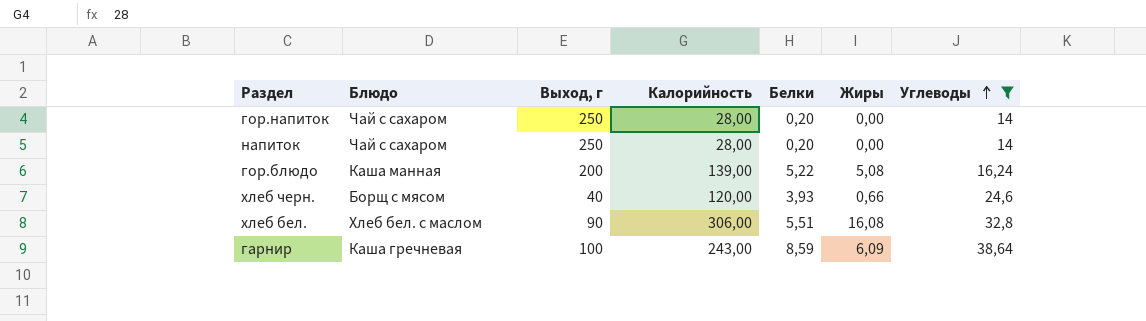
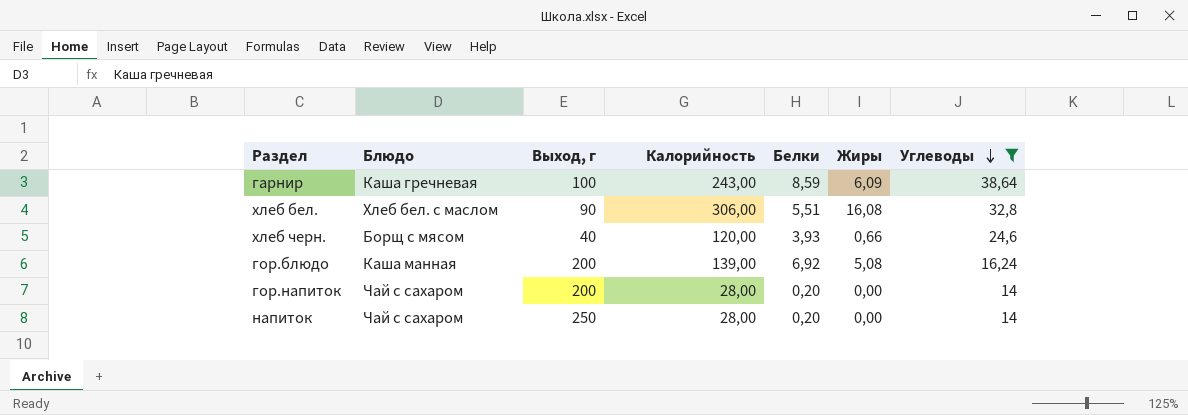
row order: Углеводы ascending -> Углеводы descending
гор.блюдо | Белки: 5,22 -> 6,92
гор.напиток | Выход, г: 250 -> 200

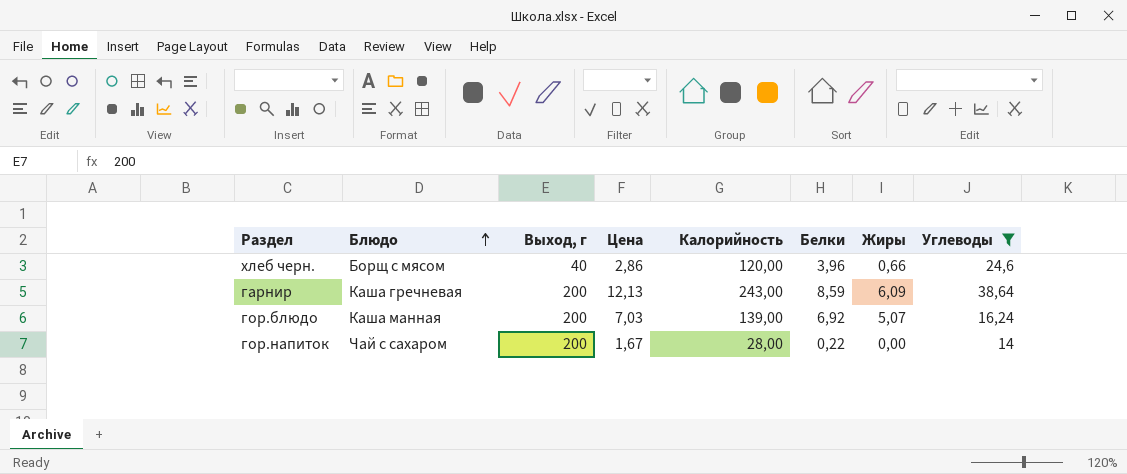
row order: Углеводы descending -> Блюдо ascending
column Цена | position: none -> 4
row хлеб бел.: Хлеб бел. с маслом | 90 | 306,00 | 5,51 | 16,08 | 32,8 -> none
row напиток: Чай с сахаром | 250 | 28,00 | 0,20 | 0,00 | 14 -> none
хлеб черн. | Белки: 3,93 -> 3,96
гарнир | Выход, г: 100 -> 200
гор.блюдо | Жиры: 5,08 -> 5,07
гор.напиток | Белки: 0,20 -> 0,22

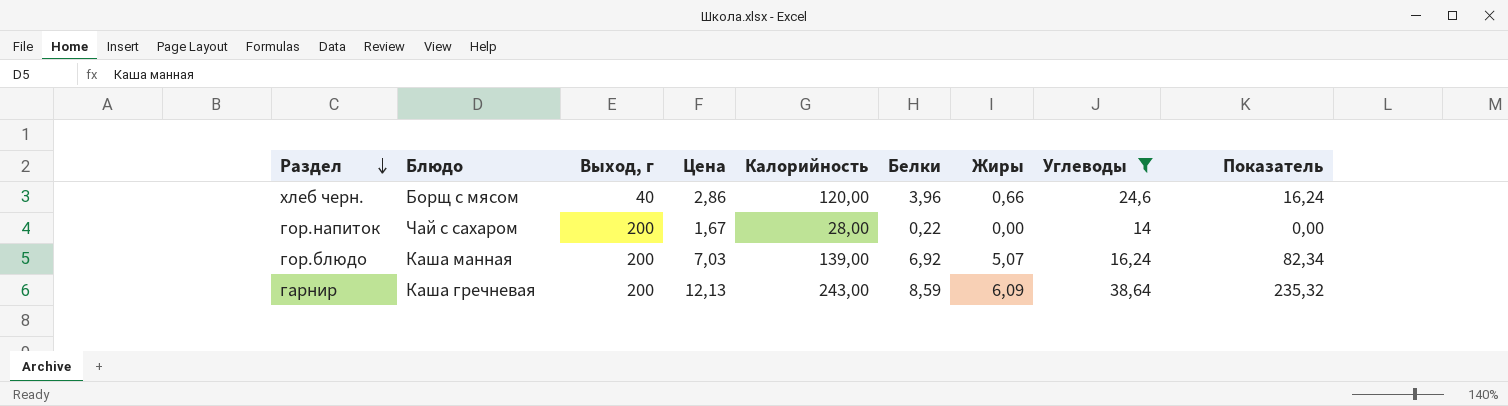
row order: Блюдо ascending -> Раздел descending
column Показатель | formula: none -> [Жиры] * [Углеводы]

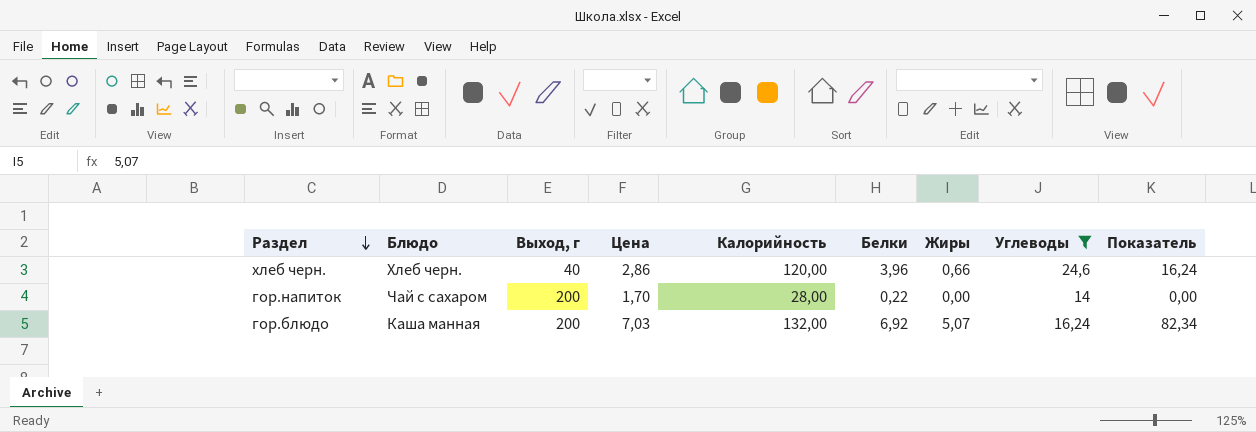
row гарнир: Каша гречневая | 200 | 12,13 | 243,00 | 8,59 | 6,09 | 38,64 | 235,32 -> none
хлеб черн. | Блюдо: Борщ с мясом -> Хлеб черн.
гор.напиток | Цена: 1,67 -> 1,70
гор.блюдо | Калорийность: 139,00 -> 132,00

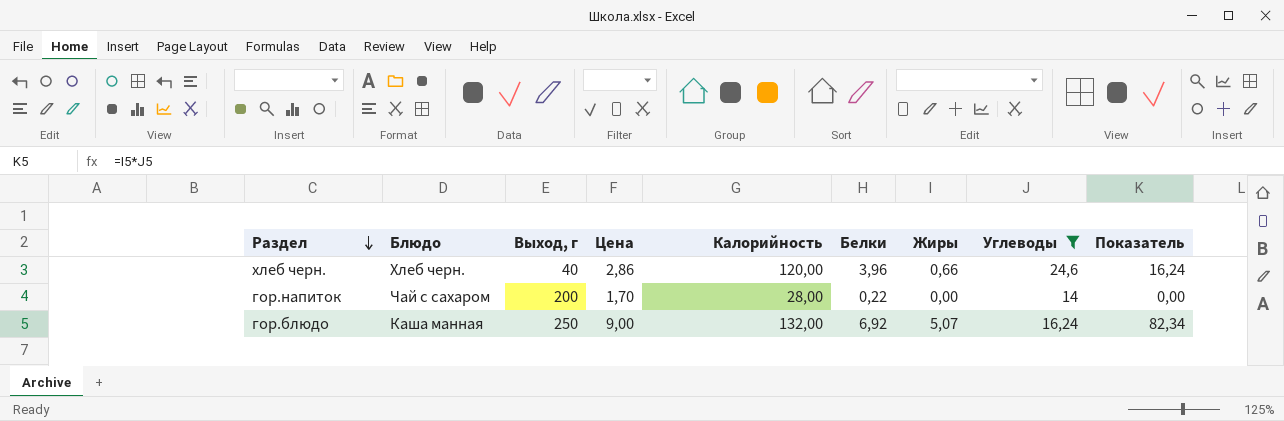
гор.блюдо | Выход, г: 200 -> 250
гор.блюдо | Цена: 7,03 -> 9,00

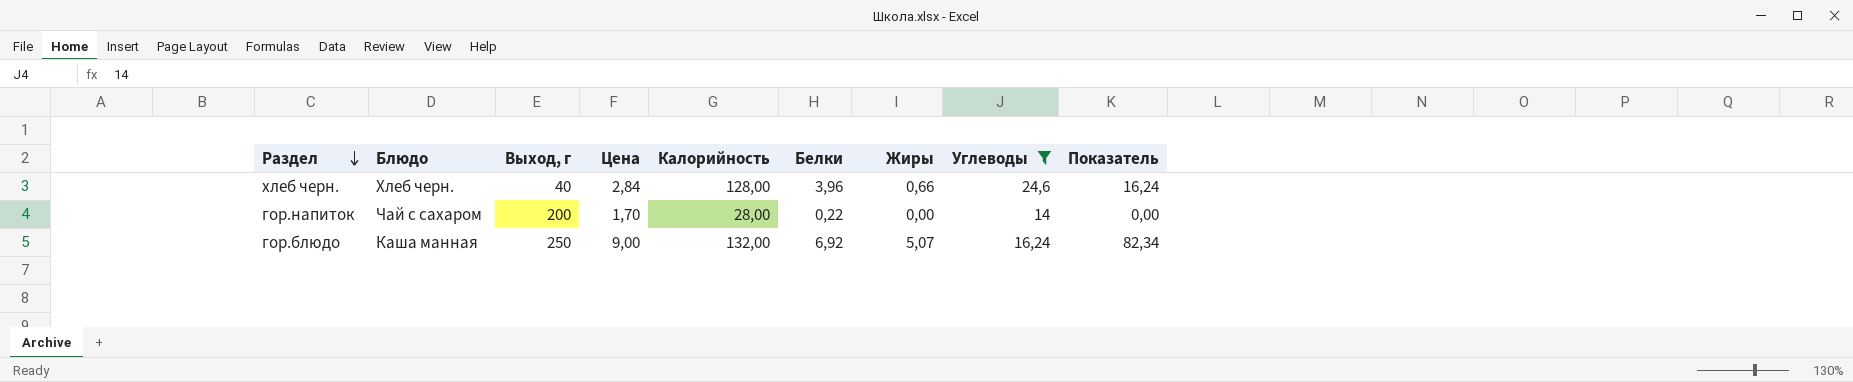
хлеб черн. | Цена: 2,86 -> 2,84
хлеб черн. | Калорийность: 120,00 -> 128,00

